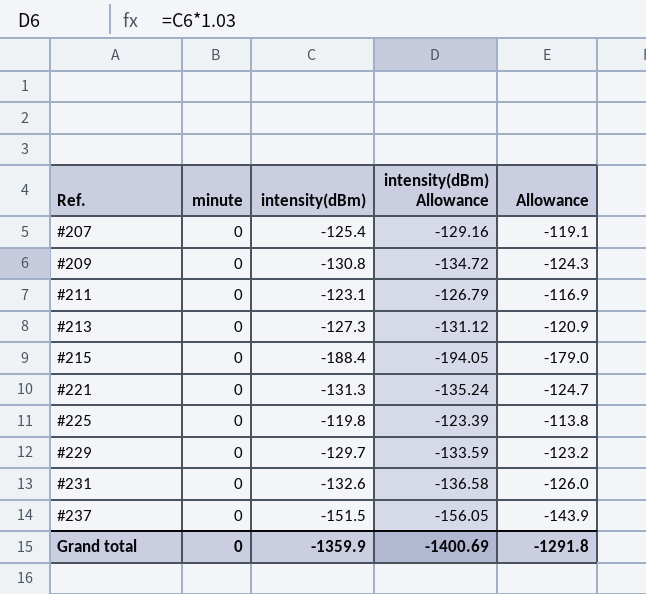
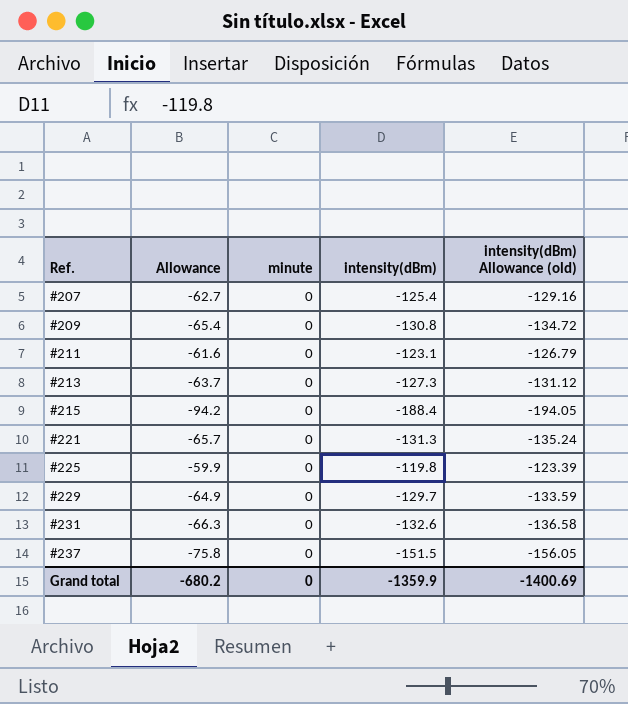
column Allowance | formula: [intensity(dBm)] * 0.95 -> [intensity(dBm)] * 0.5
column Allowance | position: 5 -> 2
column name: intensity(dBm) Allowance -> intensity(dBm) Allowance (old)
Grand total | Allowance: -1291.8 -> -680.2

